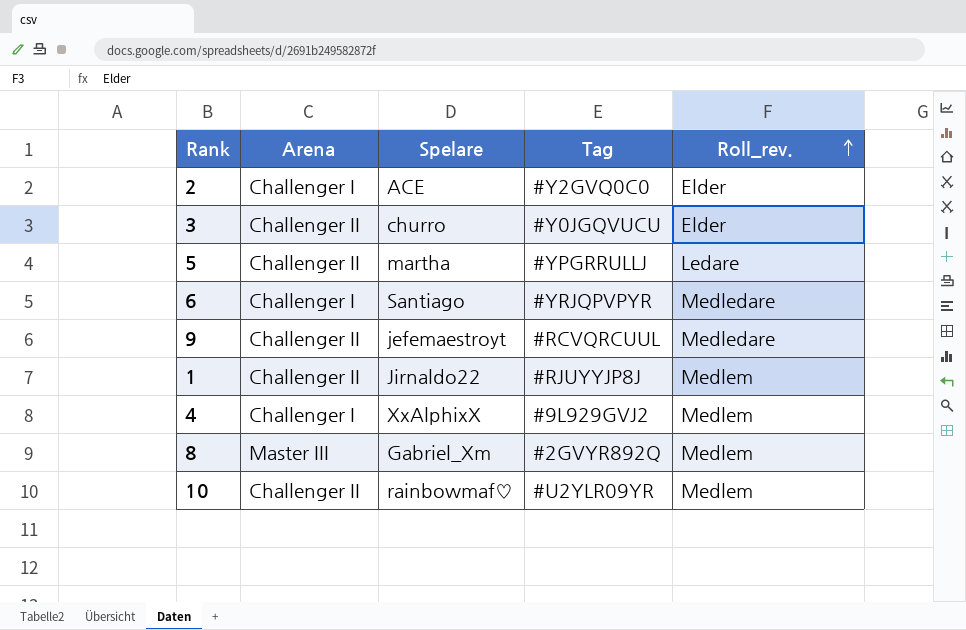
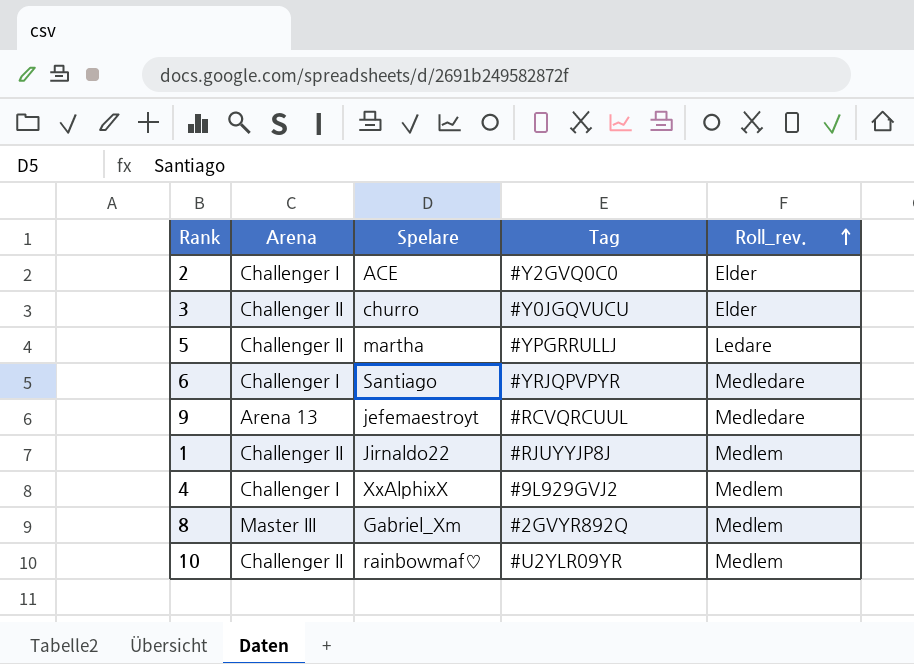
9 | Arena: Challenger II -> Arena 13

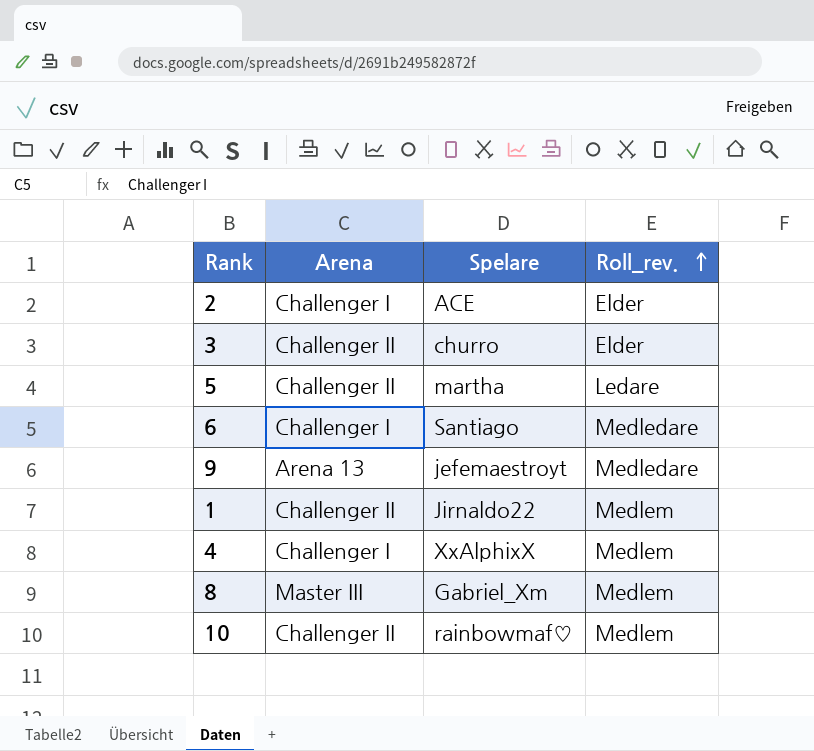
column Tag | position: 4 -> none

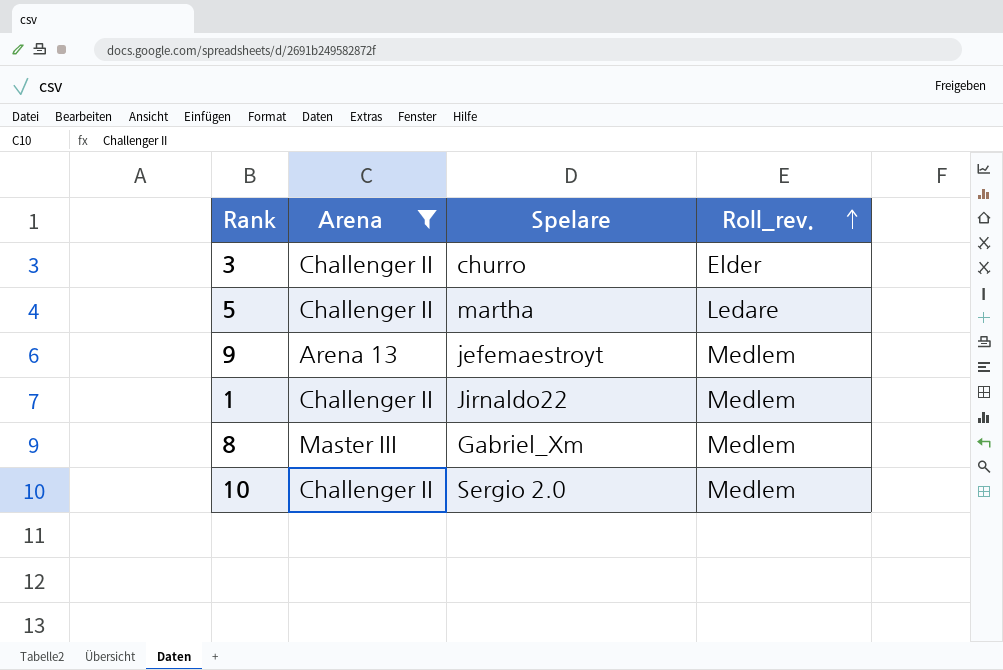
filter: none -> Arena != Challenger I
9 | Roll_rev.: Medledare -> Medlem
10 | Spelare: rainbowmaf♡ -> Sergio 2.0

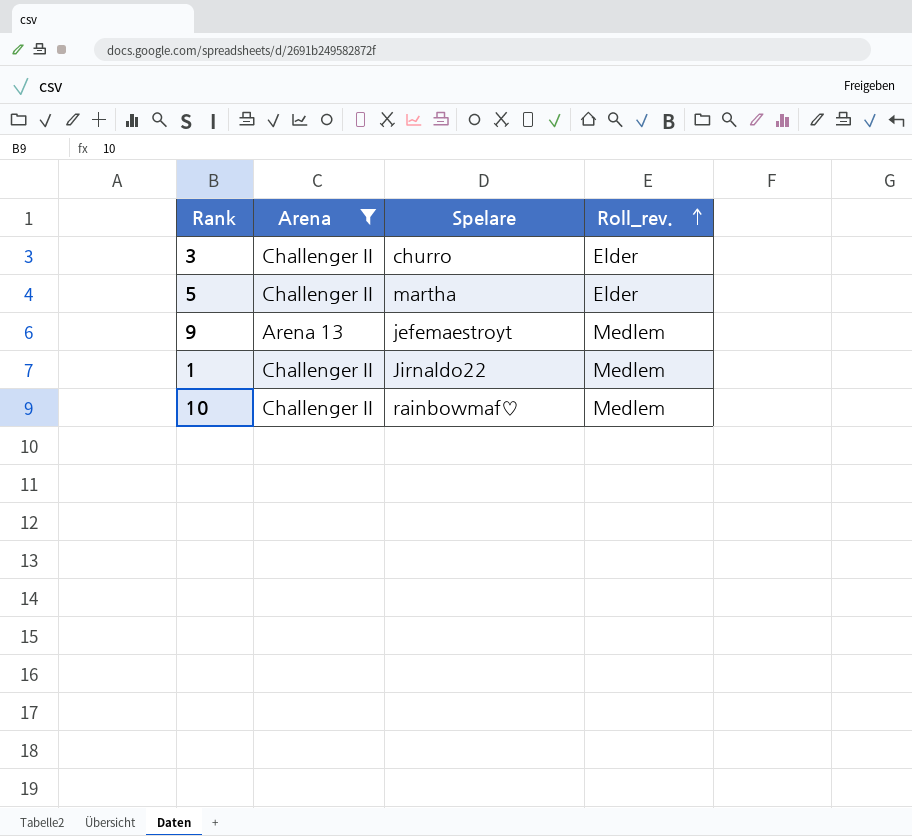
row 8: Master III | Gabriel_Xm | Medlem -> none
5 | Roll_rev.: Ledare -> Elder
10 | Spelare: Sergio 2.0 -> rainbowmaf♡

